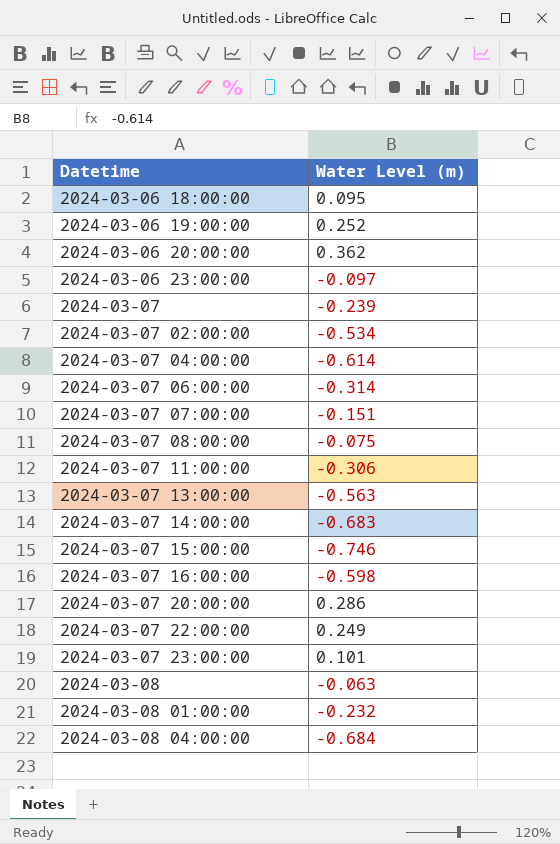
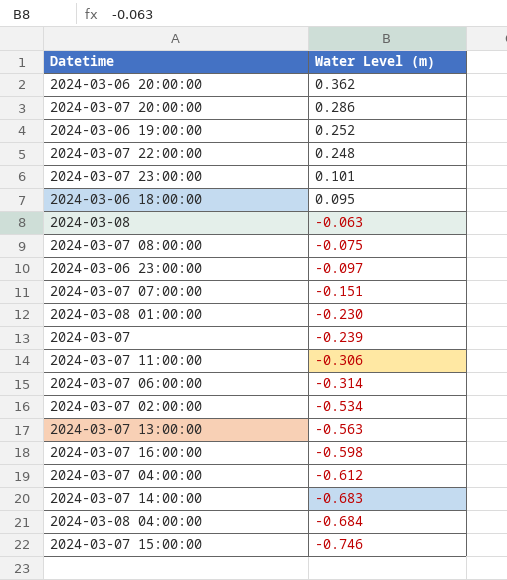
row order: Datetime ascending -> Water Level (m) descending
2024-03-07 22:00:00 | Water Level (m): 0.249 -> 0.248
2024-03-08 01:00:00 | Water Level (m): -0.232 -> -0.230
2024-03-07 04:00:00 | Water Level (m): -0.614 -> -0.612

